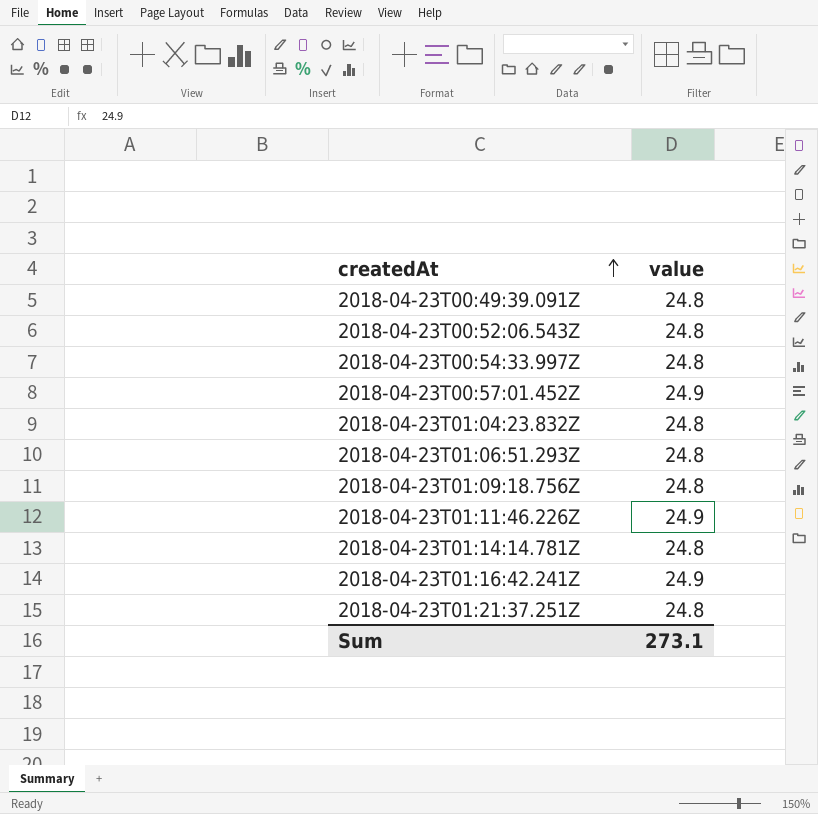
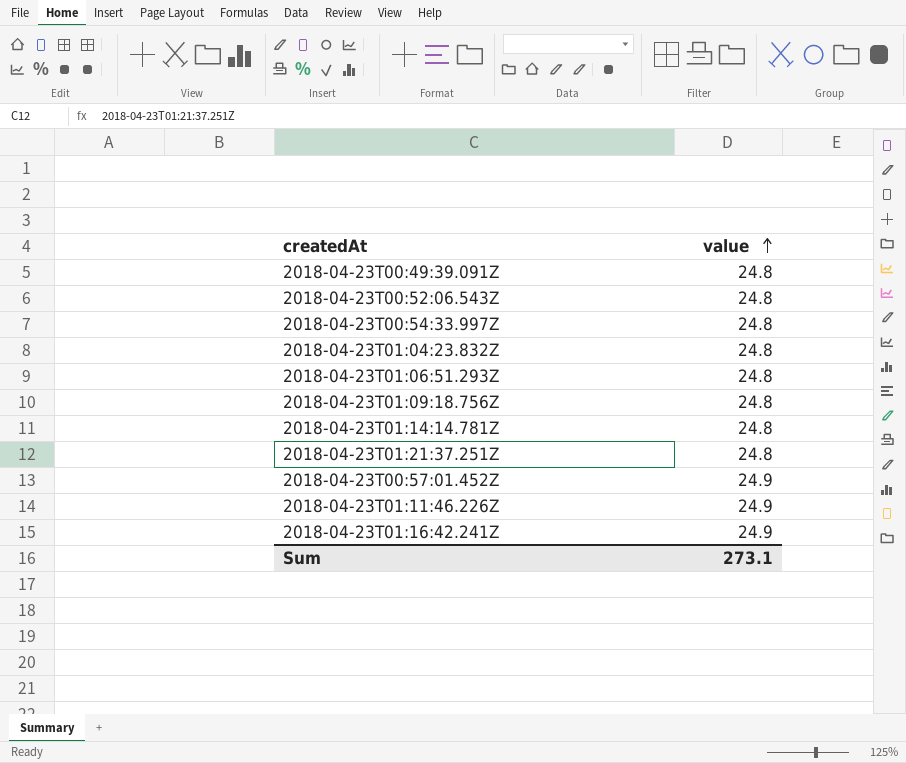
row order: createdAt ascending -> value ascending

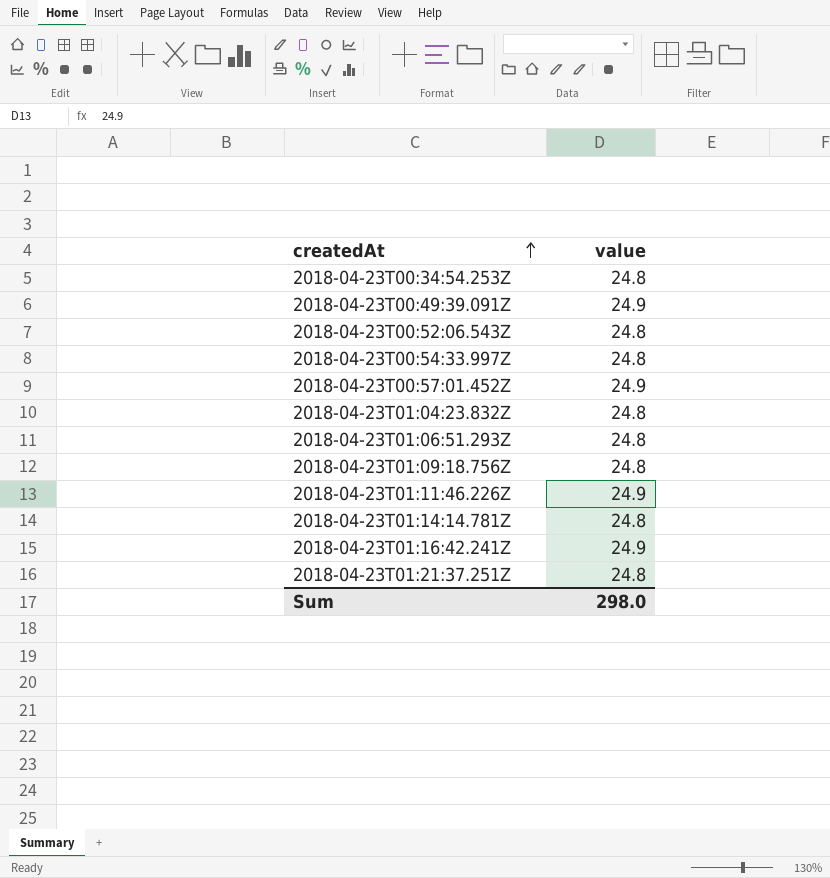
row order: value ascending -> createdAt ascending
row 2018-04-23T00:34:54.253Z: none -> 24.8
2018-04-23T00:49:39.091Z | value: 24.8 -> 24.9
Sum | value: 273.1 -> 298.0

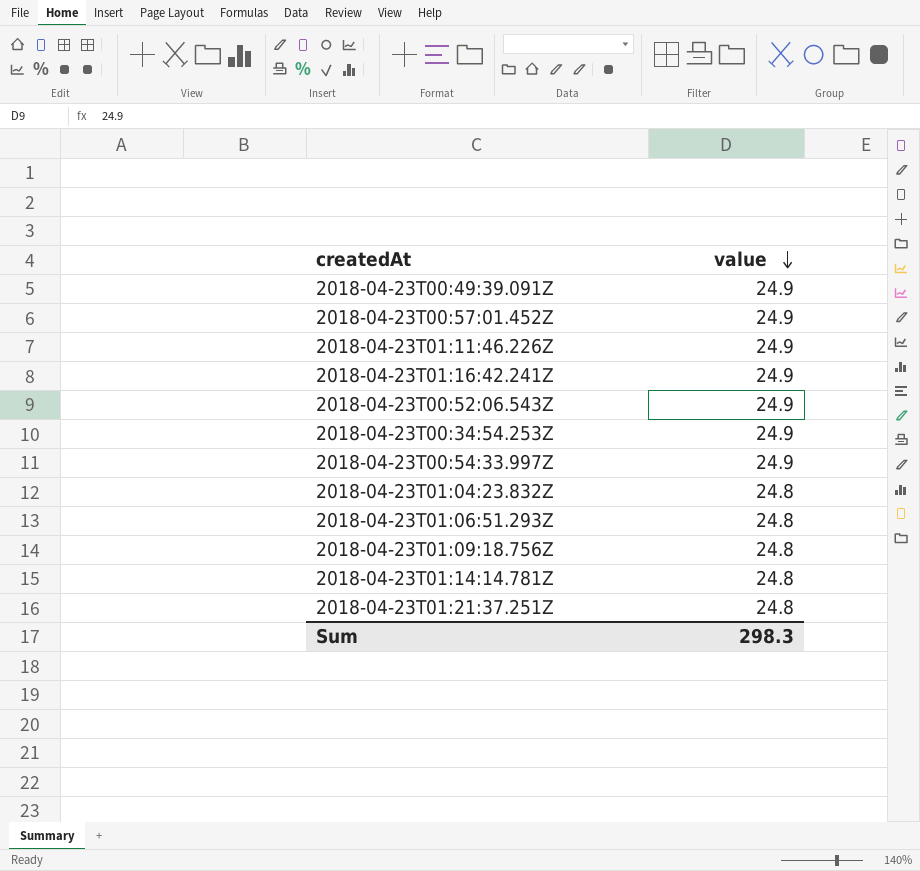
row order: createdAt ascending -> value descending
2018-04-23T00:52:06.543Z | value: 24.8 -> 24.9
2018-04-23T00:34:54.253Z | value: 24.8 -> 24.9
2018-04-23T00:54:33.997Z | value: 24.8 -> 24.9
Sum | value: 298.0 -> 298.3

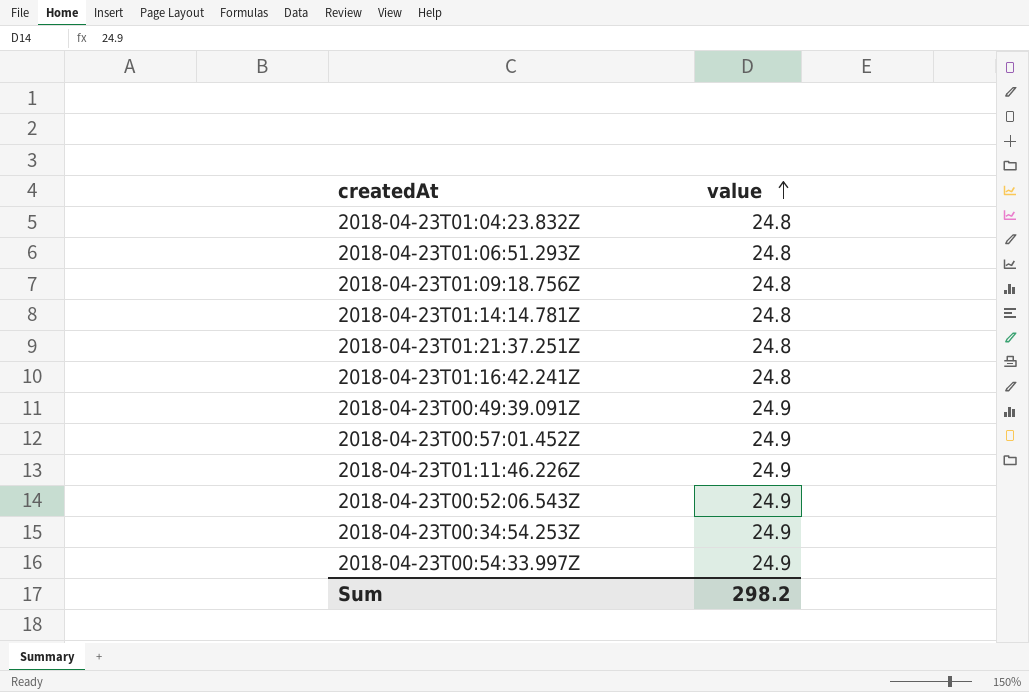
row order: value descending -> value ascending
2018-04-23T01:16:42.241Z | value: 24.9 -> 24.8
Sum | value: 298.3 -> 298.2

